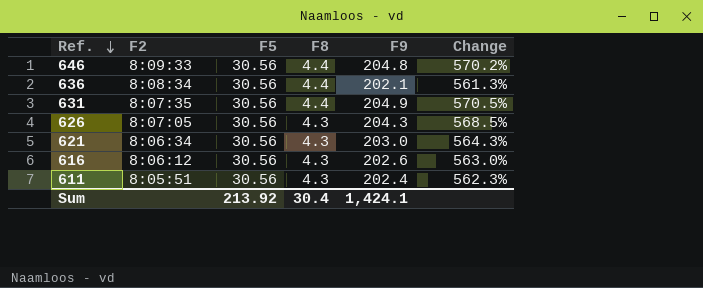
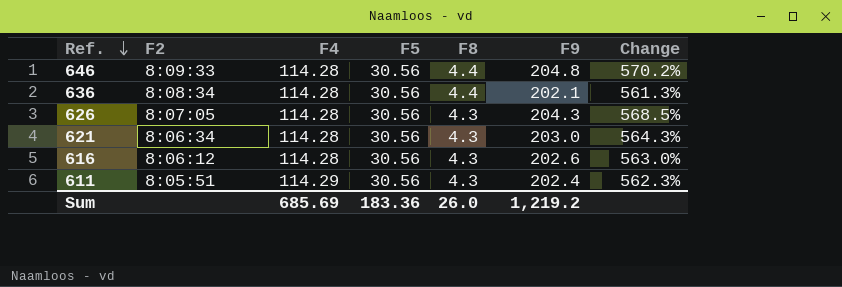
column F4 | position: none -> 3
row 631: 8:07:35 | 30.56 | 4.4 | 204.9 | 570.5% -> none
Sum | F5: 213.92 -> 183.36
Sum | F8: 30.4 -> 26.0
Sum | F9: 1,424.1 -> 1,219.2

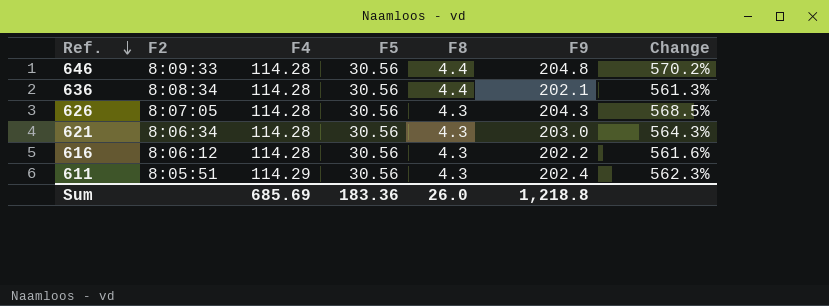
616 | F9: 202.6 -> 202.2
616 | Change: 563.0% -> 561.6%
Sum | F9: 1,219.2 -> 1,218.8

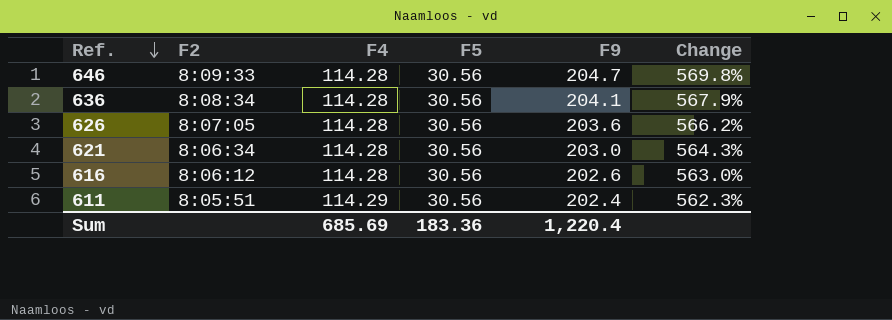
column F8 | position: 5 -> none
646 | F9: 204.8 -> 204.7
646 | Change: 570.2% -> 569.8%
636 | F9: 202.1 -> 204.1
636 | Change: 561.3% -> 567.9%
626 | F9: 204.3 -> 203.6
626 | Change: 568.5% -> 566.2%
616 | F9: 202.2 -> 202.6
616 | Change: 561.6% -> 563.0%
Sum | F9: 1,218.8 -> 1,220.4

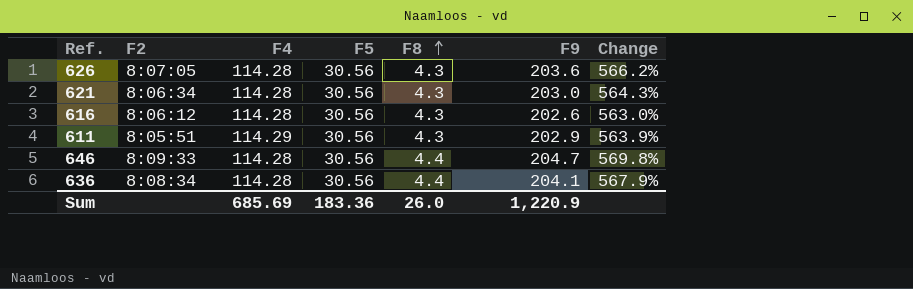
row order: Ref. descending -> F8 ascending
column F8 | position: none -> 5
611 | F9: 202.4 -> 202.9
611 | Change: 562.3% -> 563.9%
Sum | F9: 1,220.4 -> 1,220.9

